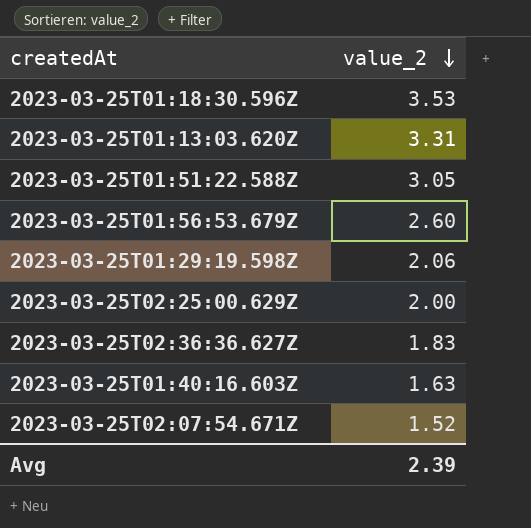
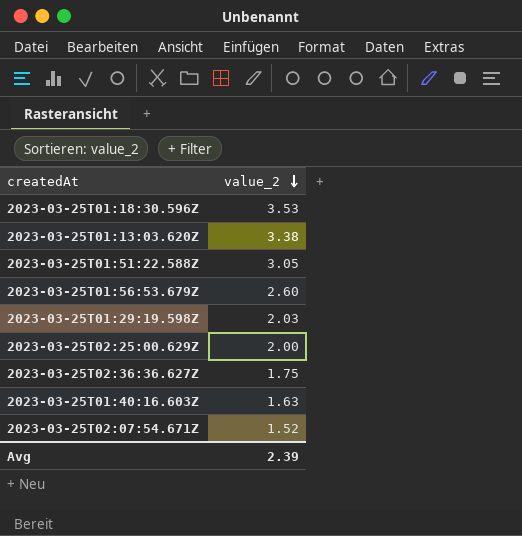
2023-03-25T01:13:03.620Z | value_2: 3.31 -> 3.38
2023-03-25T01:29:19.598Z | value_2: 2.06 -> 2.03
2023-03-25T02:36:36.627Z | value_2: 1.83 -> 1.75

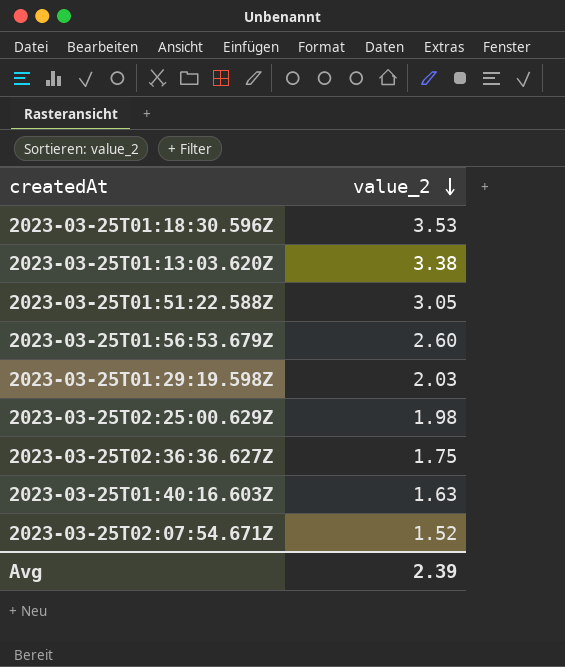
2023-03-25T02:25:00.629Z | value_2: 2.00 -> 1.98

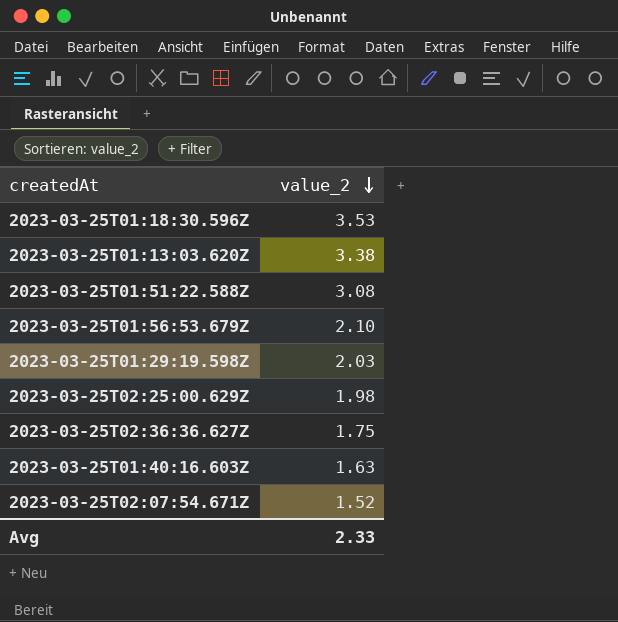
2023-03-25T01:51:22.588Z | value_2: 3.05 -> 3.08
2023-03-25T01:56:53.679Z | value_2: 2.60 -> 2.10
Avg | value_2: 2.39 -> 2.33

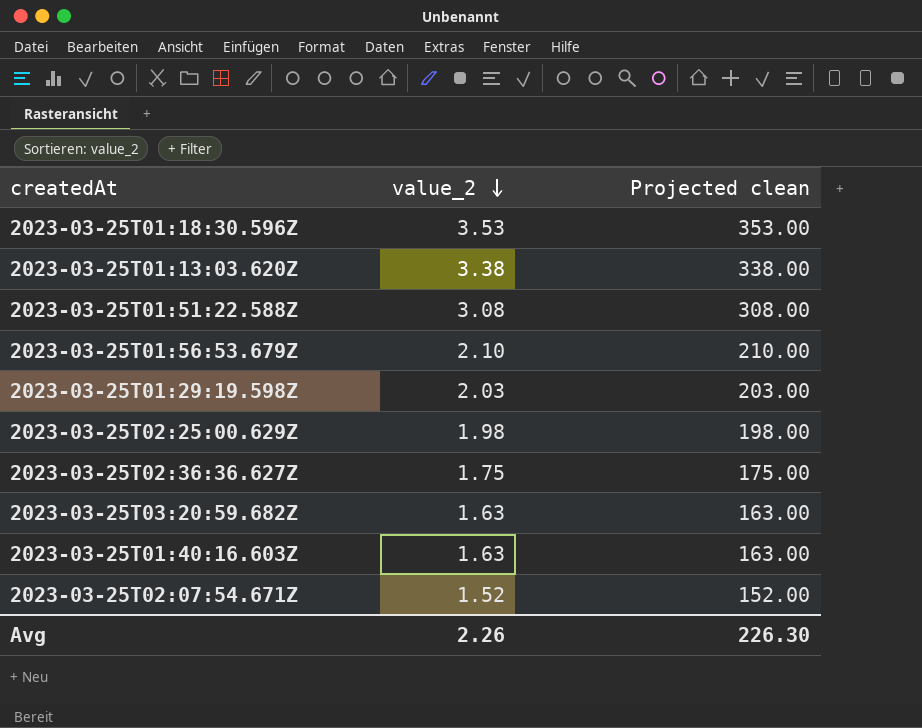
column Projected clean | formula: none -> [value_2] * 100
row 2023-03-25T03:20:59.682Z: none -> 1.63 | 163.00
Avg | value_2: 2.33 -> 2.26

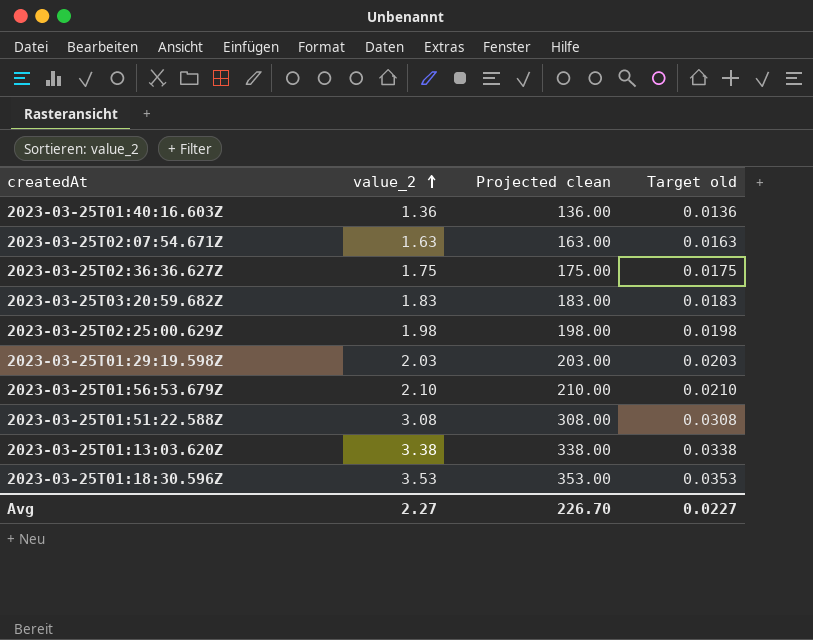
row order: value_2 descending -> value_2 ascending
column Target old | formula: none -> [value_2] * 0.01
2023-03-25T01:40:16.603Z | value_2: 1.63 -> 1.36
2023-03-25T01:40:16.603Z | Projected clean: 163.00 -> 136.00
2023-03-25T02:07:54.671Z | value_2: 1.52 -> 1.63
2023-03-25T02:07:54.671Z | Projected clean: 152.00 -> 163.00
2023-03-25T03:20:59.682Z | value_2: 1.63 -> 1.83
2023-03-25T03:20:59.682Z | Projected clean: 163.00 -> 183.00
Avg | value_2: 2.26 -> 2.27
Avg | Projected clean: 226.30 -> 226.70

